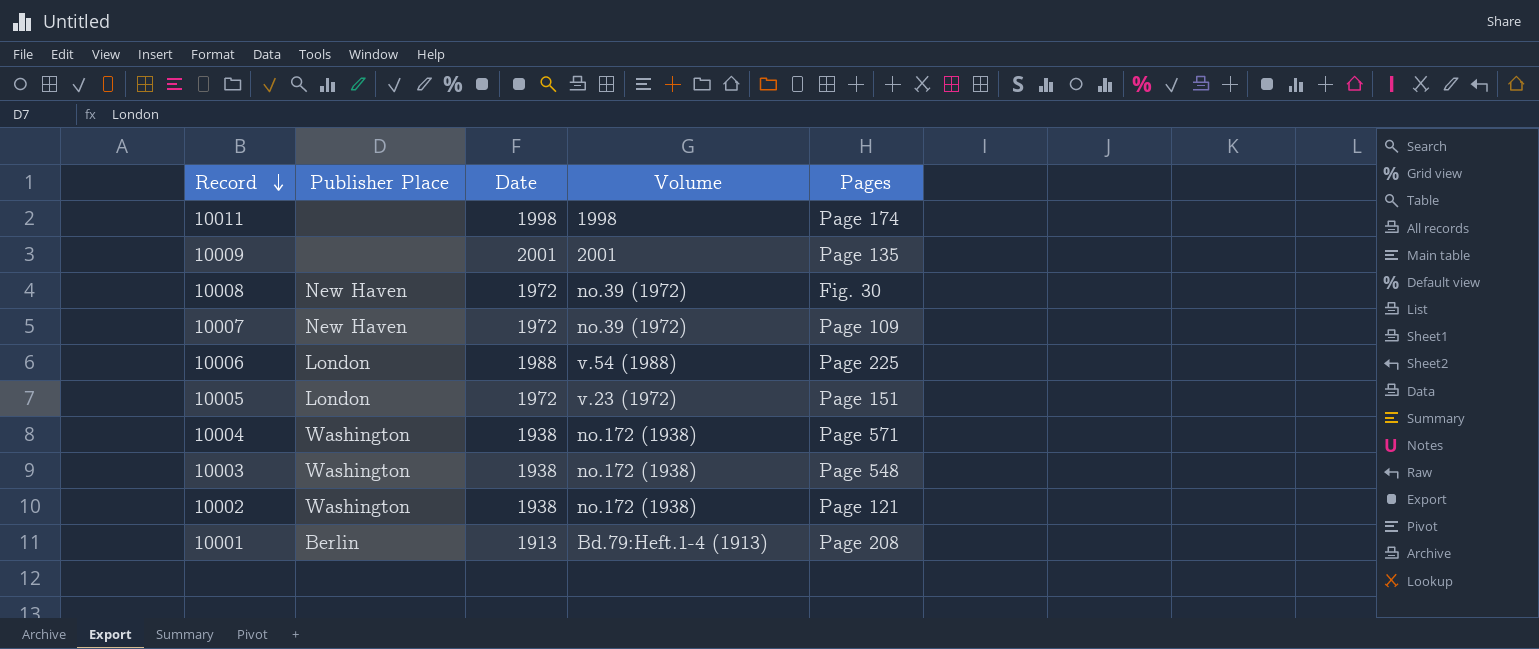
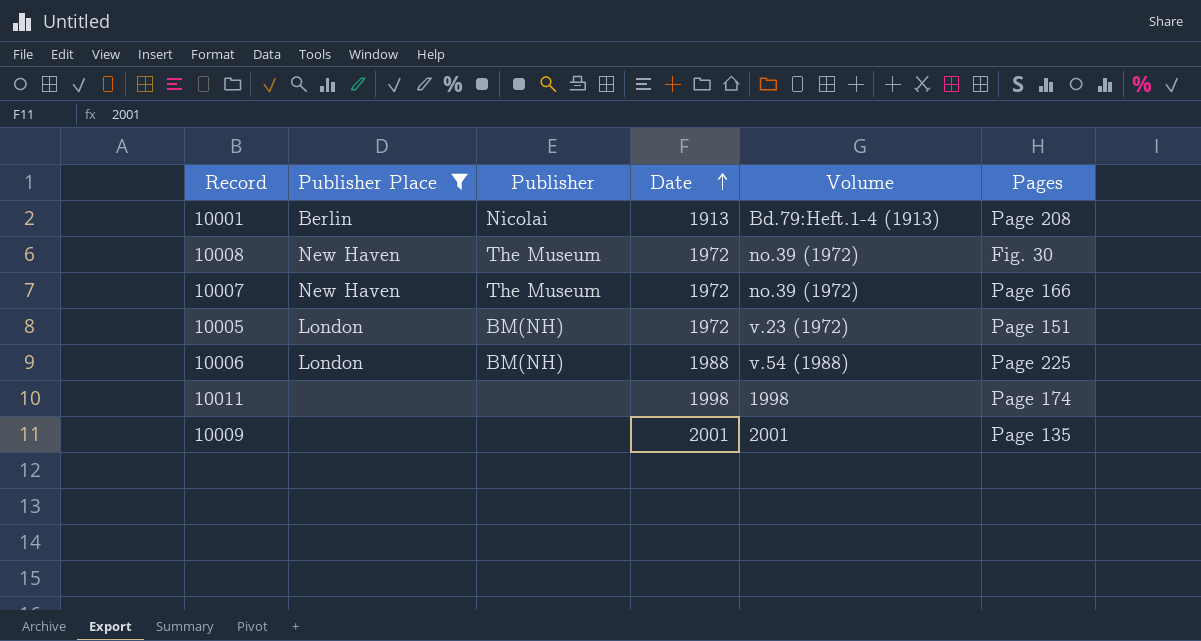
filter: none -> Publisher Place != Washington
row order: Record descending -> Date ascending
column Publisher | position: none -> 3
10007 | Pages: Page 109 -> Page 166

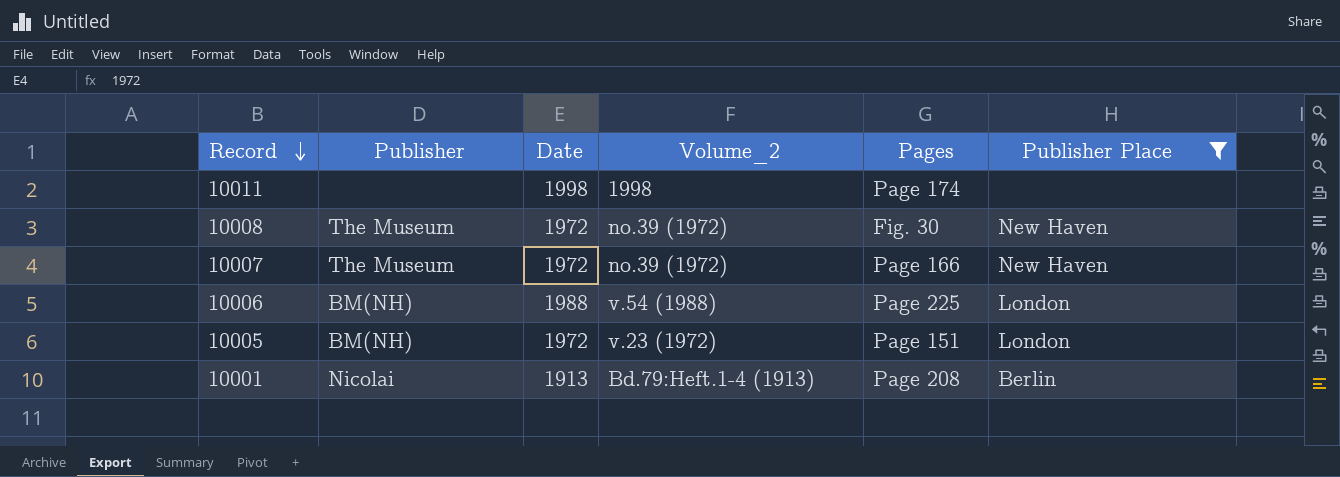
row order: Date ascending -> Record descending
column name: Volume -> Volume_2
column Publisher Place | position: 2 -> 6
row 10009: none | none | 2001 | 2001 | Page 135 -> none

